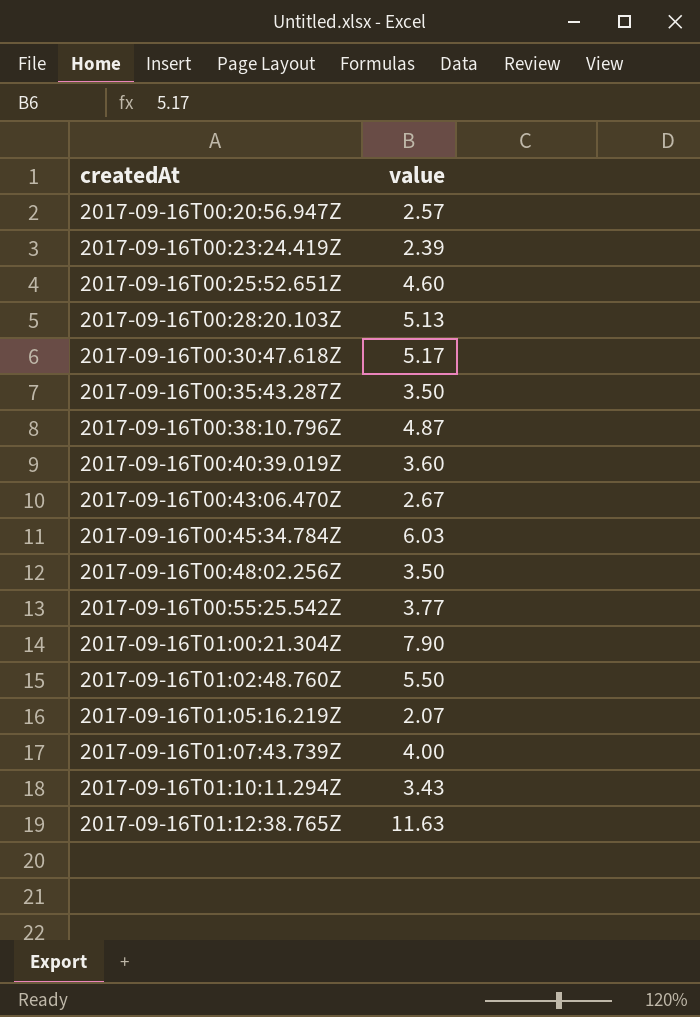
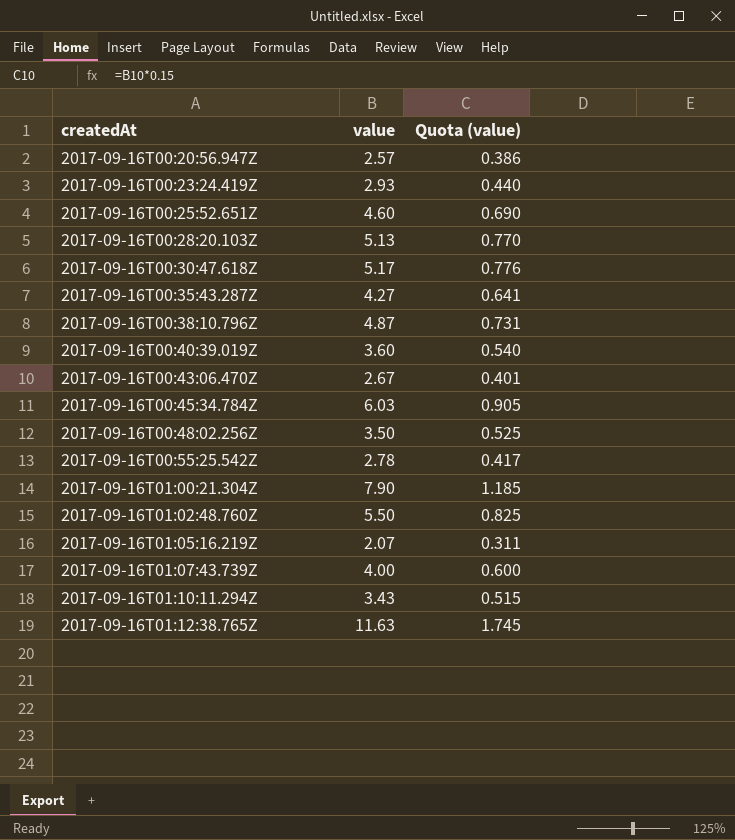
column Quota (value) | formula: none -> [value] * 0.15
2017-09-16T00:23:24.419Z | value: 2.39 -> 2.93
2017-09-16T00:35:43.287Z | value: 3.50 -> 4.27
2017-09-16T00:55:25.542Z | value: 3.77 -> 2.78

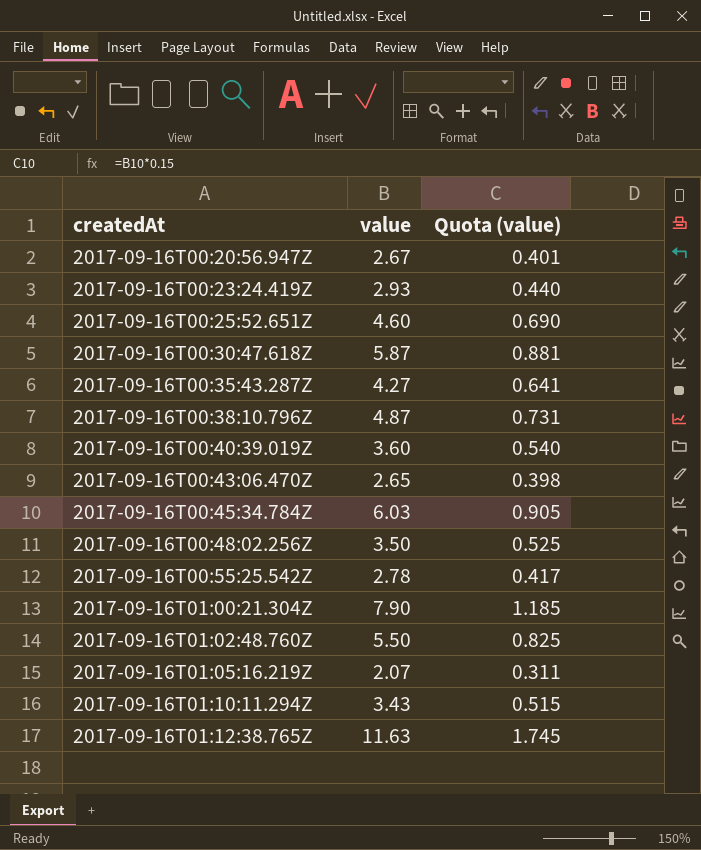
row 2017-09-16T00:28:20.103Z: 5.13 | 0.770 -> none
row 2017-09-16T01:07:43.739Z: 4.00 | 0.600 -> none
2017-09-16T00:20:56.947Z | value: 2.57 -> 2.67
2017-09-16T00:20:56.947Z | Quota (value): 0.386 -> 0.401
2017-09-16T00:30:47.618Z | value: 5.17 -> 5.87
2017-09-16T00:30:47.618Z | Quota (value): 0.776 -> 0.881
2017-09-16T00:43:06.470Z | value: 2.67 -> 2.65
2017-09-16T00:43:06.470Z | Quota (value): 0.401 -> 0.398

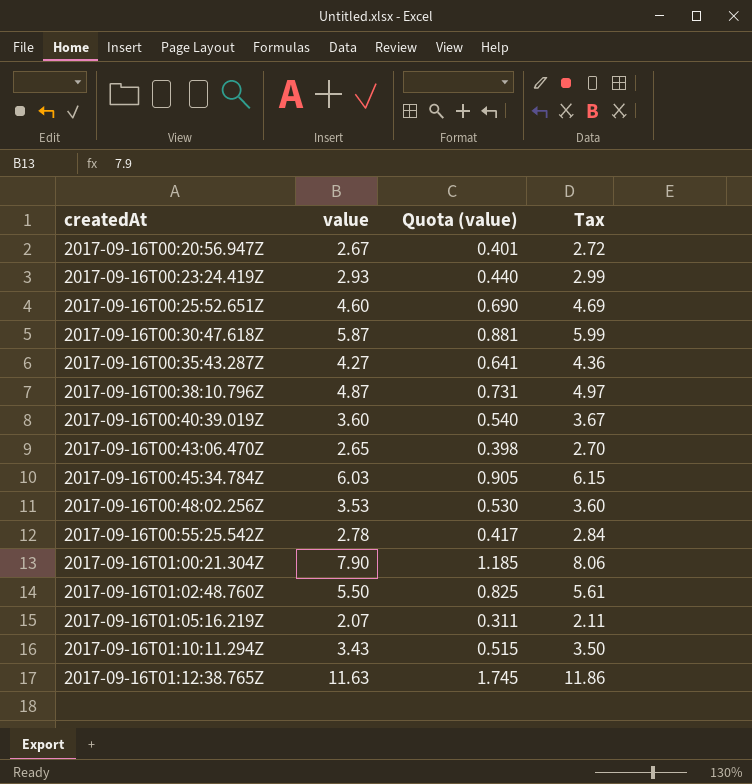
column Tax | formula: none -> [value] * 1.02
2017-09-16T00:48:02.256Z | value: 3.50 -> 3.53
2017-09-16T00:48:02.256Z | Quota (value): 0.525 -> 0.530

